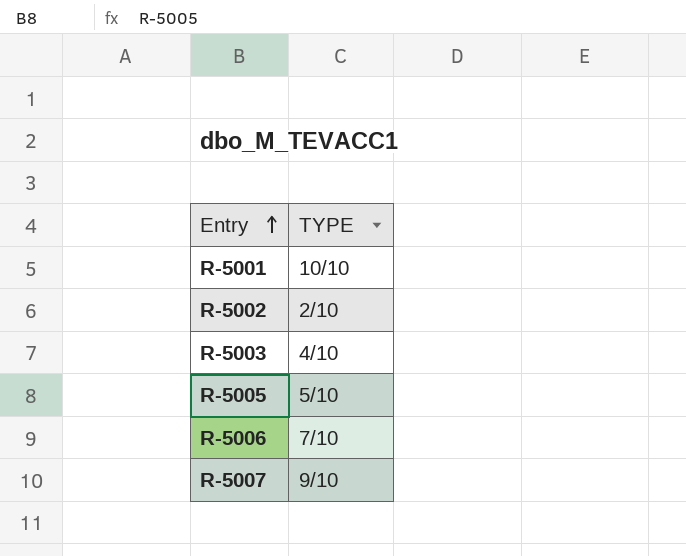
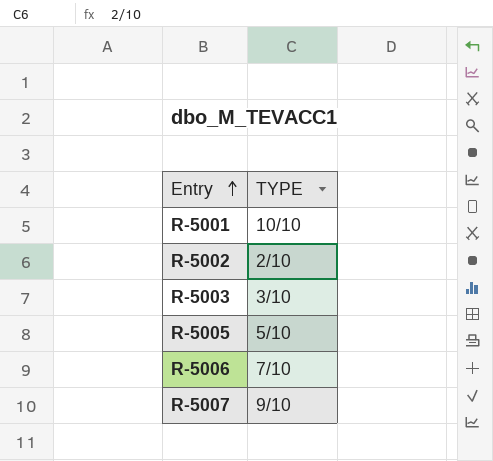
R-5003 | TYPE: 4/10 -> 3/10

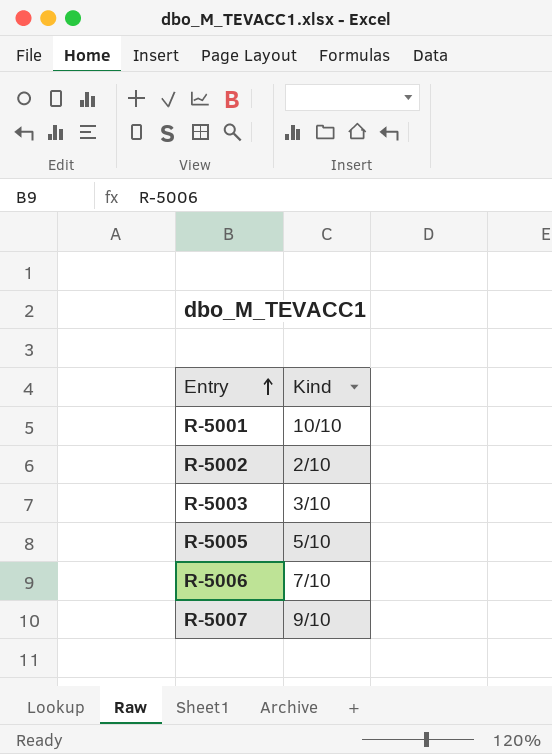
column name: TYPE -> Kind

